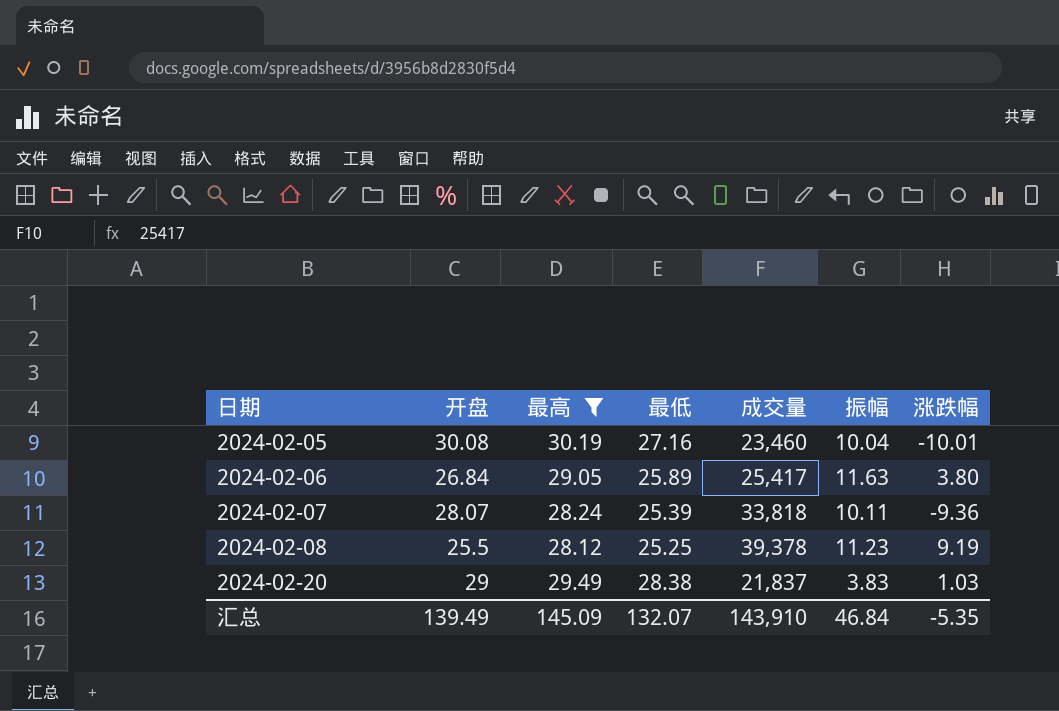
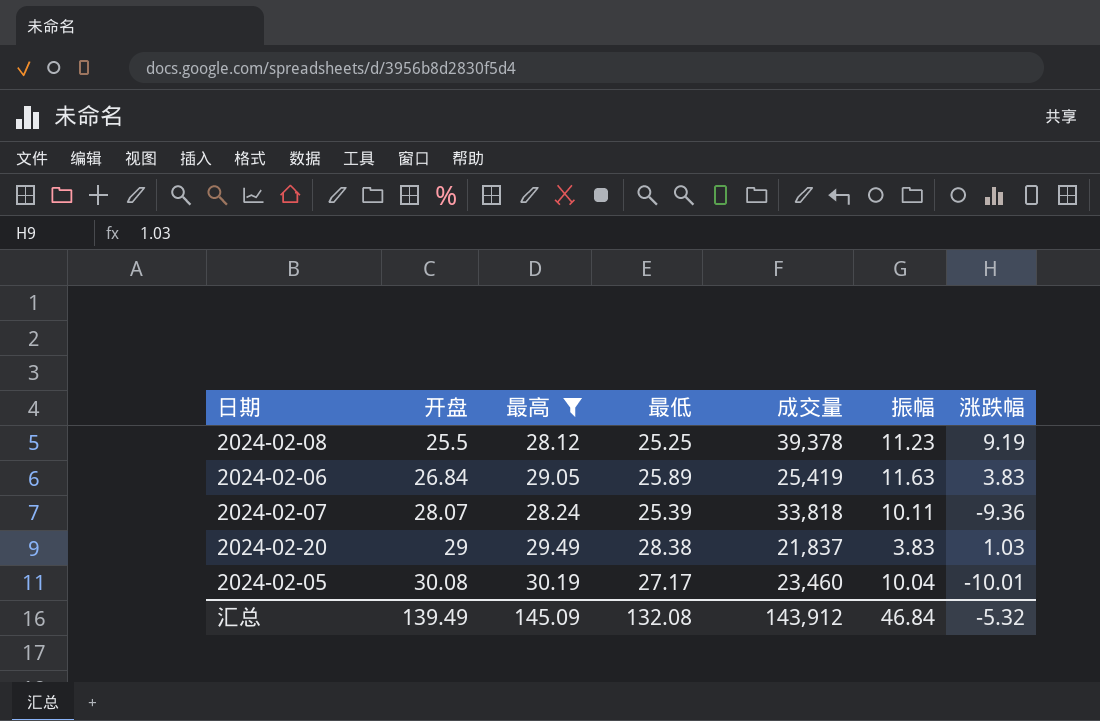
row order: 日期 ascending -> 开盘 ascending
2024-02-06 | 成交量: 25,417 -> 25,419
2024-02-06 | 涨跌幅: 3.80 -> 3.83
2024-02-05 | 最低: 27.16 -> 27.17
汇总 | 最低: 132.07 -> 132.08
汇总 | 成交量: 143,910 -> 143,912
汇总 | 涨跌幅: -5.35 -> -5.32

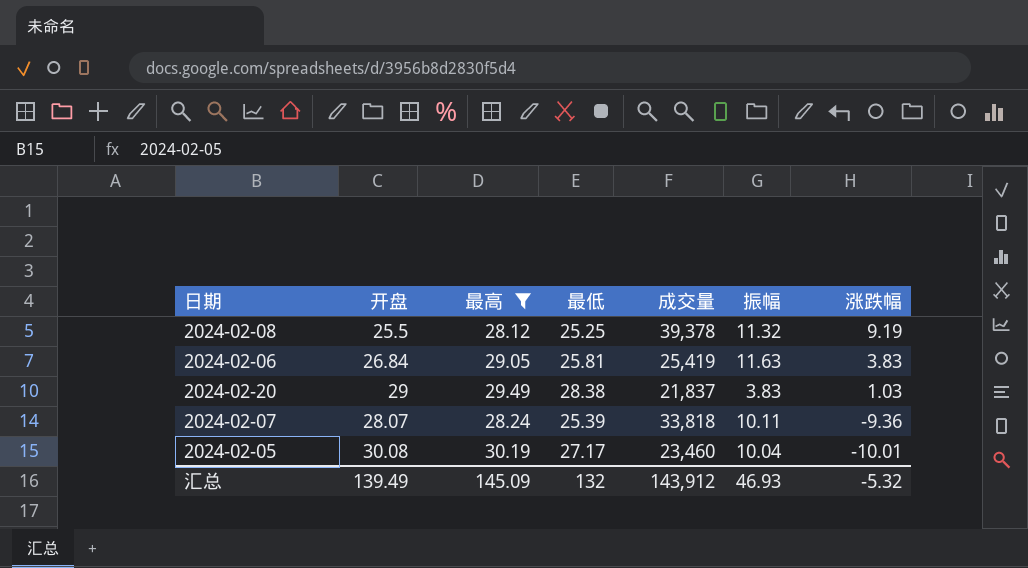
row order: 开盘 ascending -> 涨跌幅 descending
2024-02-08 | 振幅: 11.23 -> 11.32
2024-02-06 | 最低: 25.89 -> 25.81
汇总 | 最低: 132.08 -> 132
汇总 | 振幅: 46.84 -> 46.93

